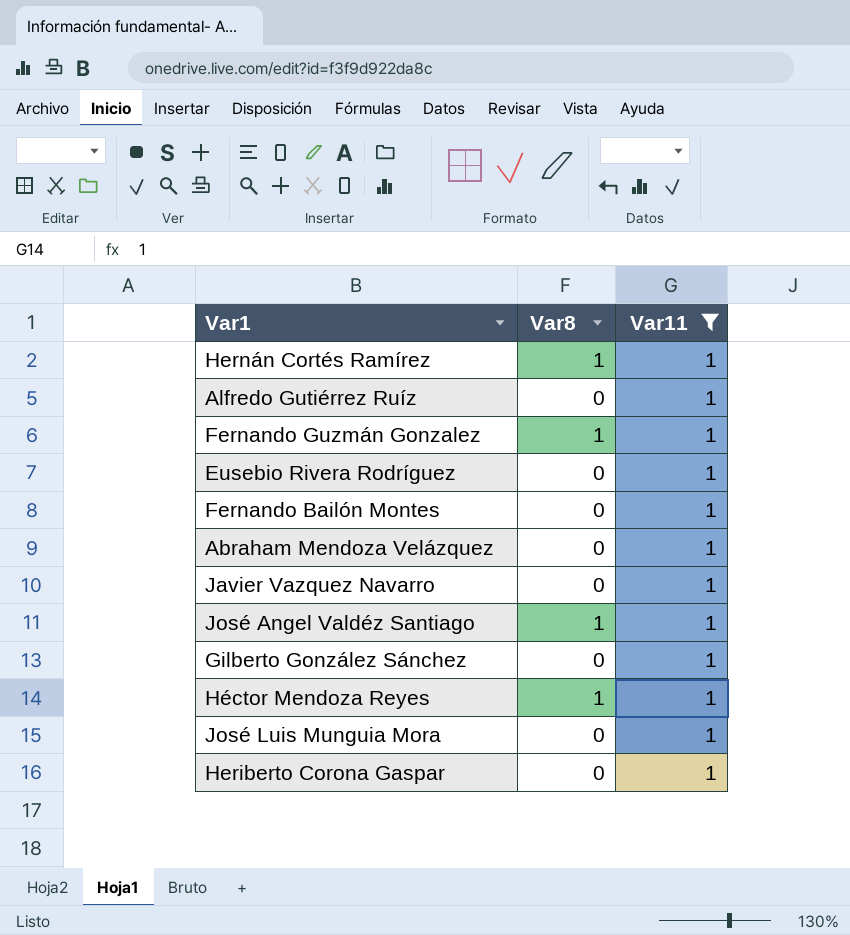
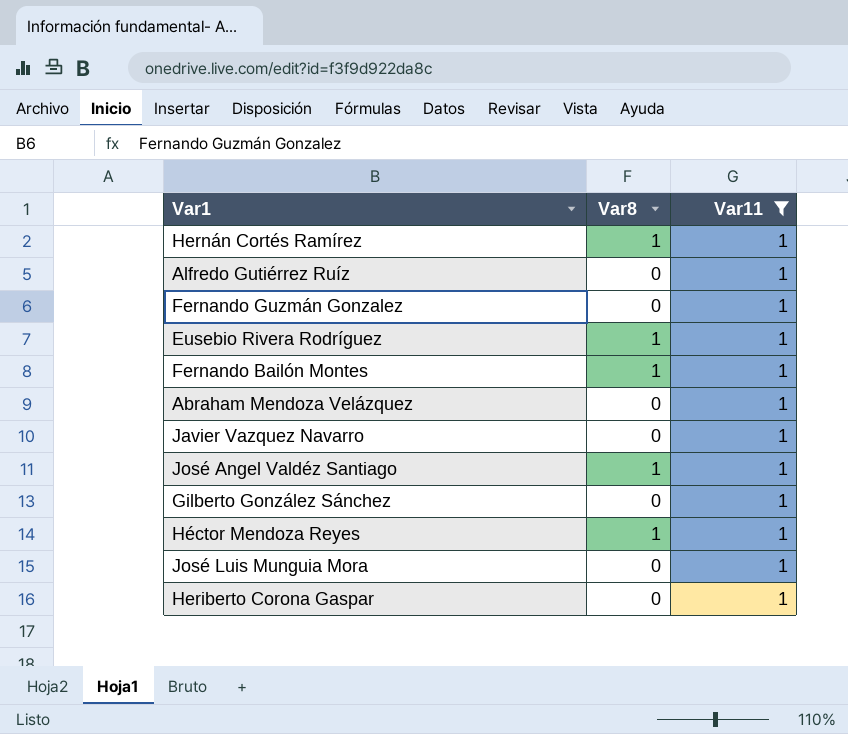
Fernando Guzmán Gonzalez | Var8: 1 -> 0
Eusebio Rivera Rodríguez | Var8: 0 -> 1
Fernando Bailón Montes | Var8: 0 -> 1

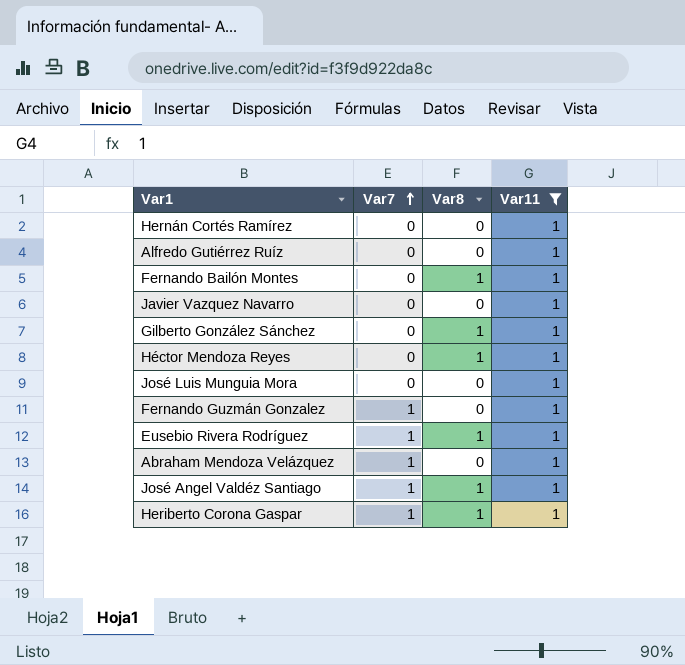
row order: none -> Var7 ascending
column Var7 | position: none -> 2
Hernán Cortés Ramírez | Var8: 1 -> 0
Gilberto González Sánchez | Var8: 0 -> 1
Heriberto Corona Gaspar | Var8: 0 -> 1

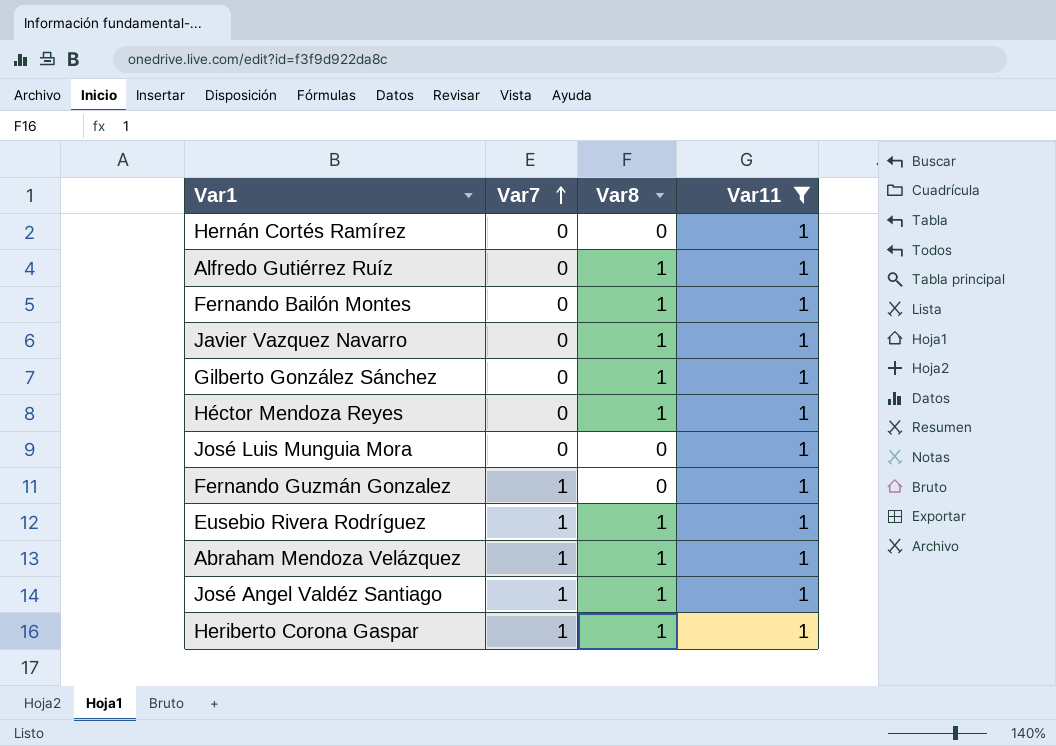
Alfredo Gutiérrez Ruíz | Var8: 0 -> 1
Javier Vazquez Navarro | Var8: 0 -> 1
Abraham Mendoza Velázquez | Var8: 0 -> 1

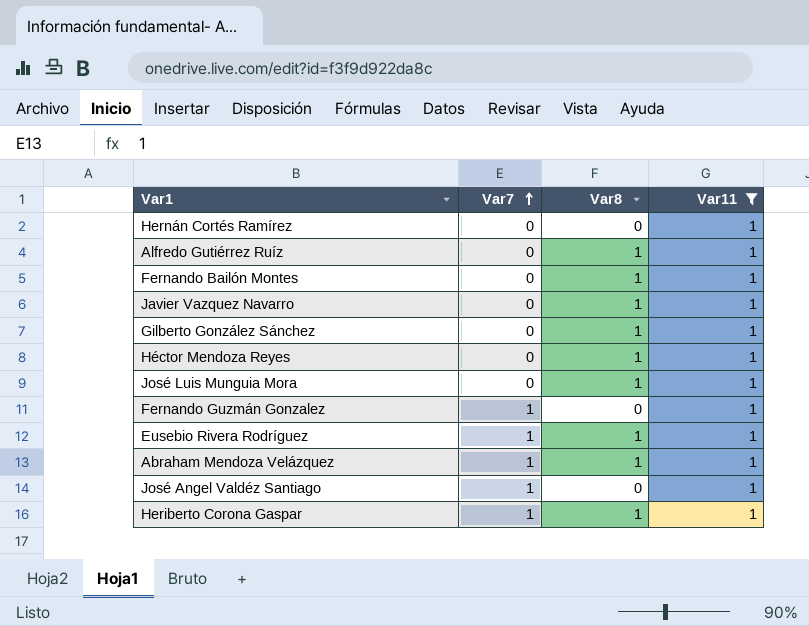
José Luis Munguia Mora | Var8: 0 -> 1
José Angel Valdéz Santiago | Var8: 1 -> 0

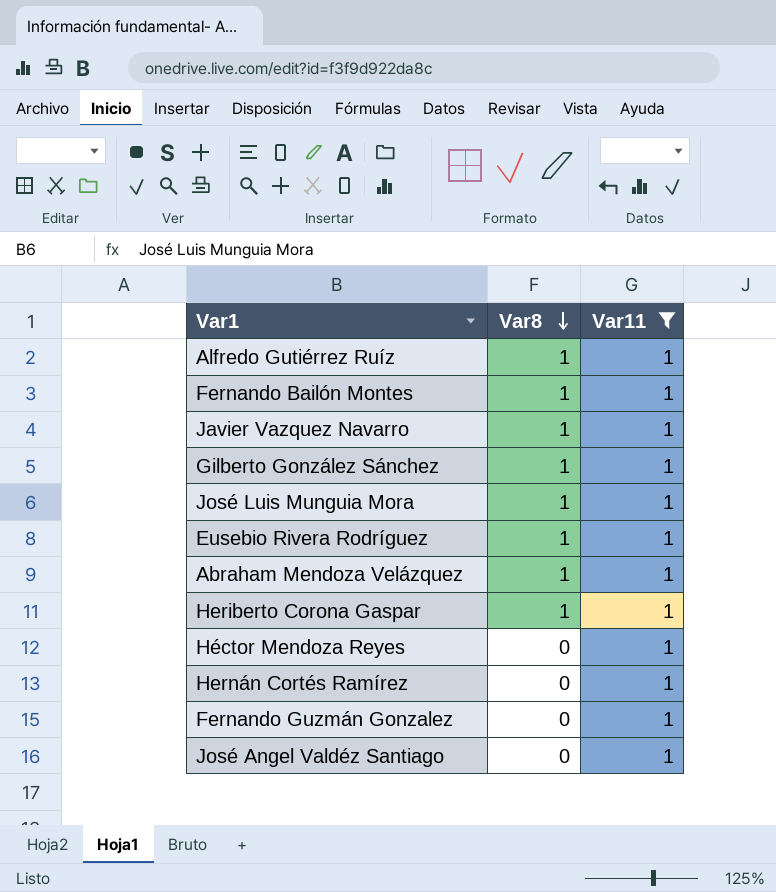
row order: Var7 ascending -> Var8 descending
column Var7 | position: 2 -> none
Héctor Mendoza Reyes | Var8: 1 -> 0

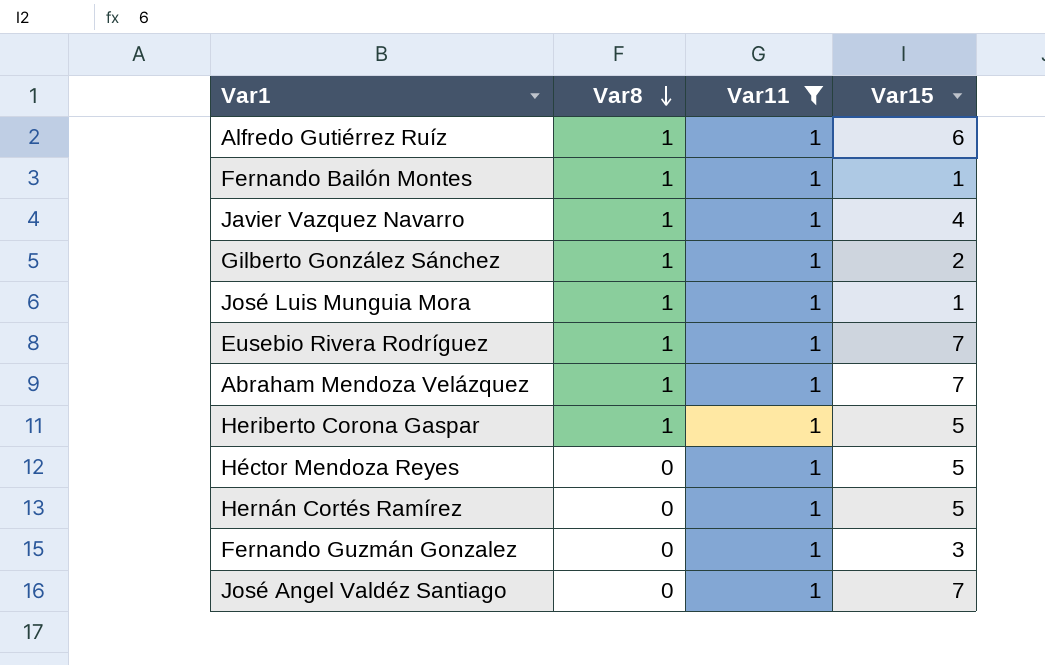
column Var15 | position: none -> 4

